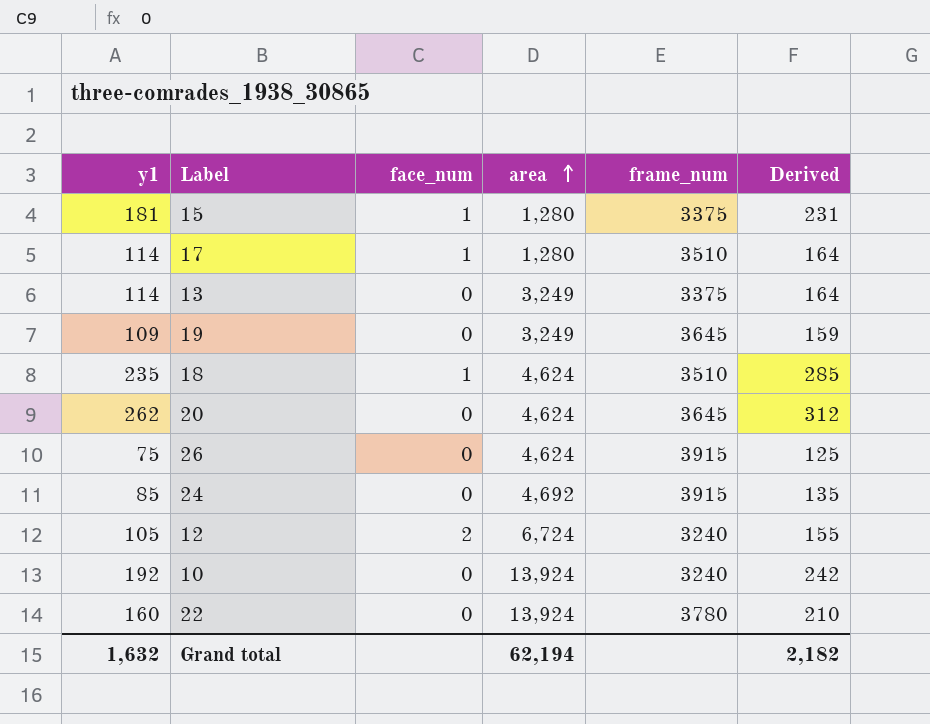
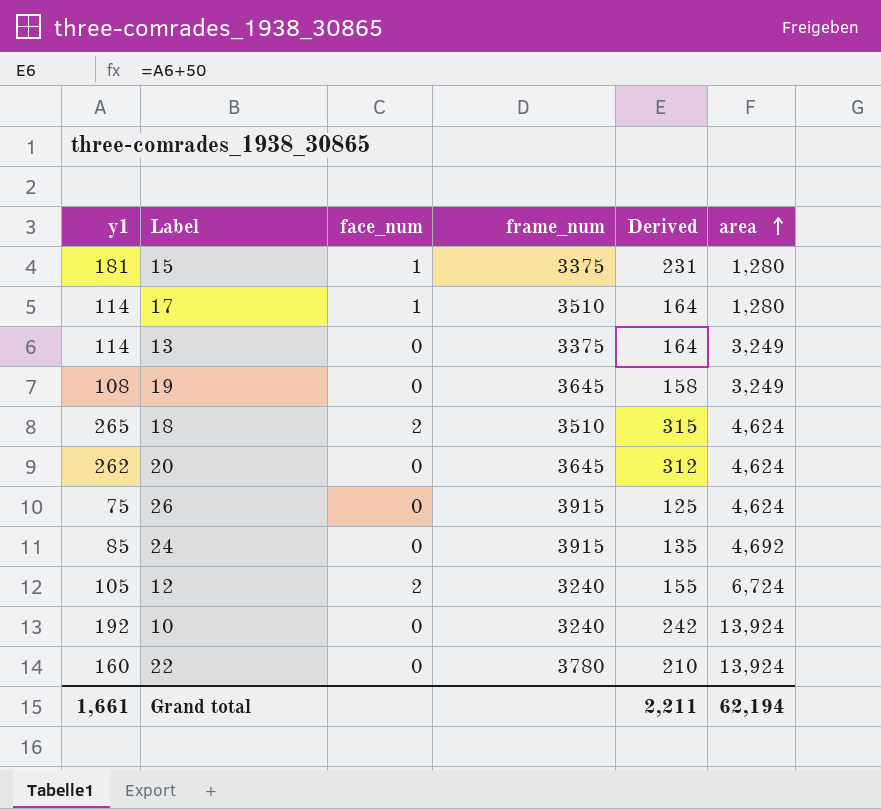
column area | position: 4 -> 6
19 | y1: 109 -> 108
19 | Derived: 159 -> 158
18 | y1: 235 -> 265
18 | face_num: 1 -> 2
18 | Derived: 285 -> 315
Grand total | y1: 1,632 -> 1,661
Grand total | Derived: 2,182 -> 2,211

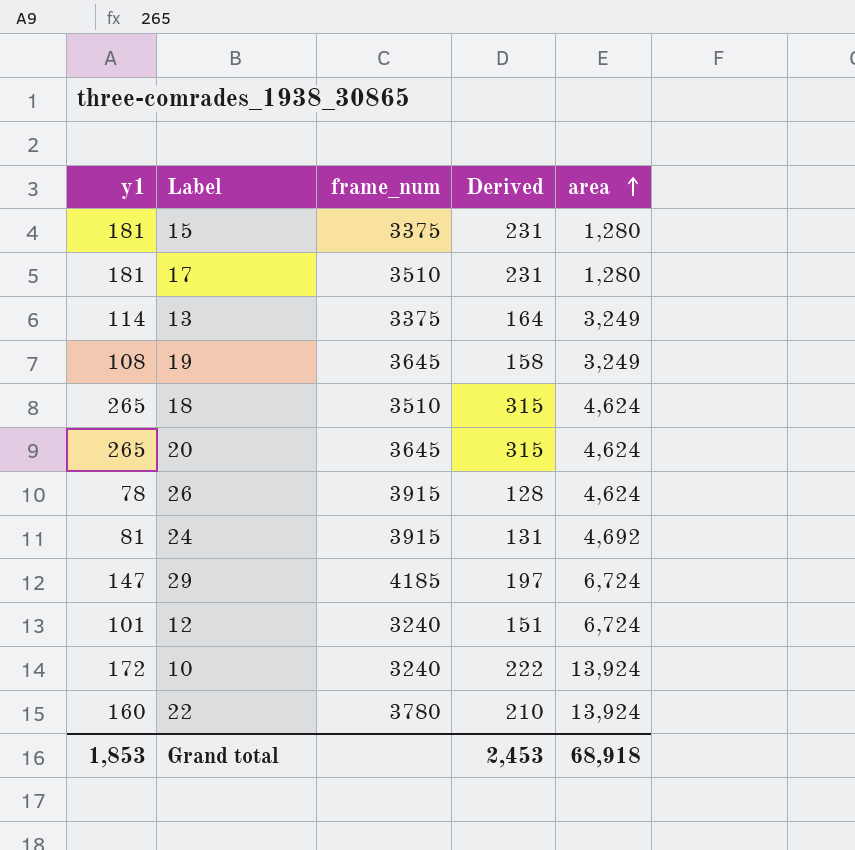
column face_num | position: 3 -> none
17 | y1: 114 -> 181
17 | Derived: 164 -> 231
20 | y1: 262 -> 265
20 | Derived: 312 -> 315
26 | y1: 75 -> 78
26 | Derived: 125 -> 128
24 | y1: 85 -> 81
24 | Derived: 135 -> 131
row 29: none -> 147 | 4185 | 197 | 6,724
12 | y1: 105 -> 101
12 | Derived: 155 -> 151
10 | y1: 192 -> 172
10 | Derived: 242 -> 222
Grand total | y1: 1,661 -> 1,853
Grand total | Derived: 2,211 -> 2,453
Grand total | area: 62,194 -> 68,918

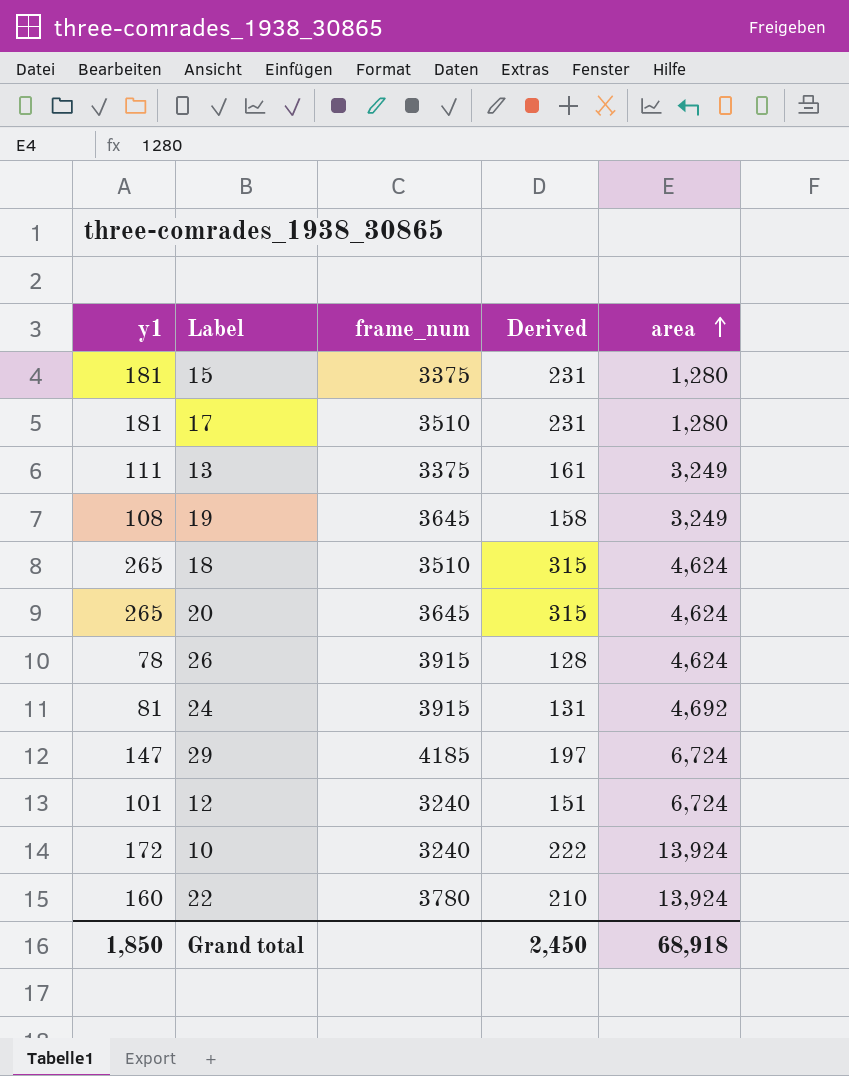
13 | y1: 114 -> 111
13 | Derived: 164 -> 161
Grand total | y1: 1,853 -> 1,850
Grand total | Derived: 2,453 -> 2,450

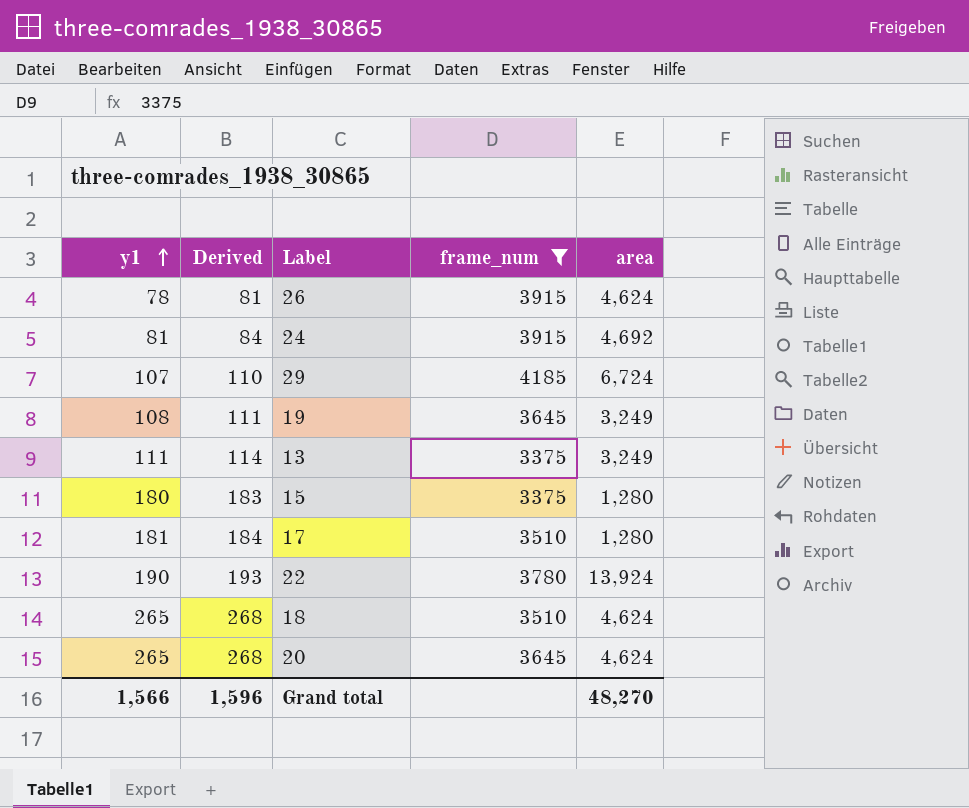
filter: none -> frame_num != 3240
row order: area ascending -> y1 ascending
column Derived | formula: [y1] + 50 -> [y1] + 3
column Derived | position: 4 -> 2
29 | y1: 147 -> 107
15 | y1: 181 -> 180
22 | y1: 160 -> 190
Grand total | y1: 1,850 -> 1,566
Grand total | Derived: 2,450 -> 1,596
Grand total | area: 68,918 -> 48,270

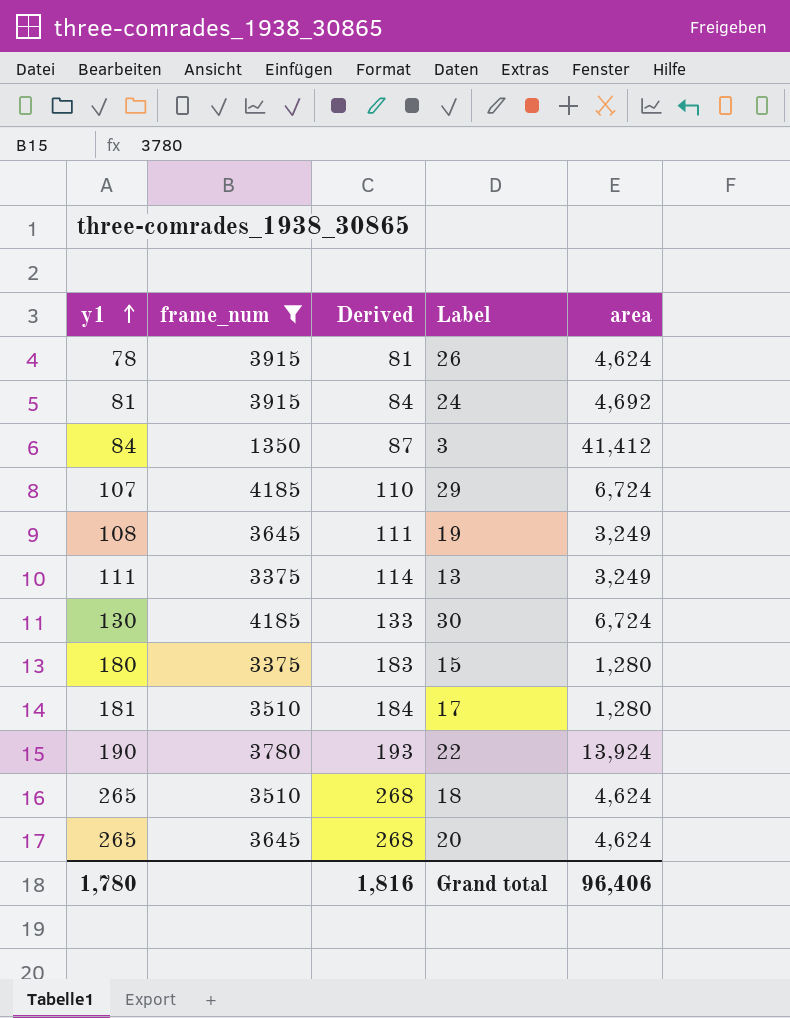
column frame_num | position: 4 -> 2
row 3: none -> 84 | 1350 | 87 | 41,412
row 30: none -> 130 | 4185 | 133 | 6,724
Grand total | y1: 1,566 -> 1,780
Grand total | Derived: 1,596 -> 1,816
Grand total | area: 48,270 -> 96,406

